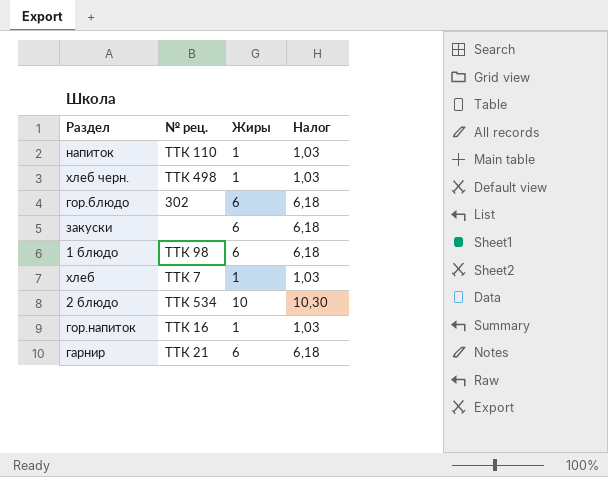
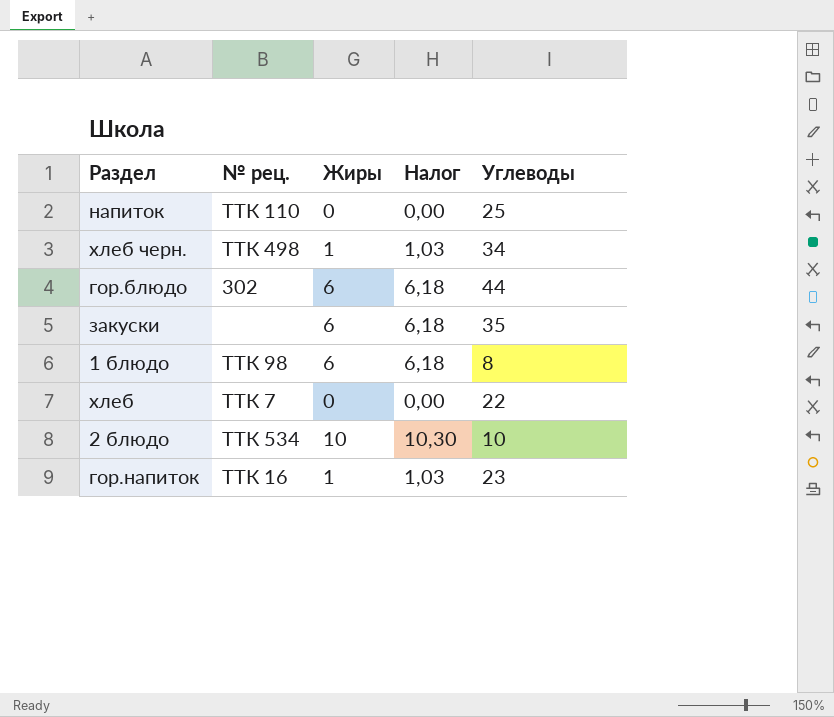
column Углеводы | position: none -> 5
row гарнир: ТТК 21 | 6 | 6,18 -> none
напиток | Жиры: 1 -> 0
напиток | Налог: 1,03 -> 0,00
хлеб | Жиры: 1 -> 0
хлеб | Налог: 1,03 -> 0,00

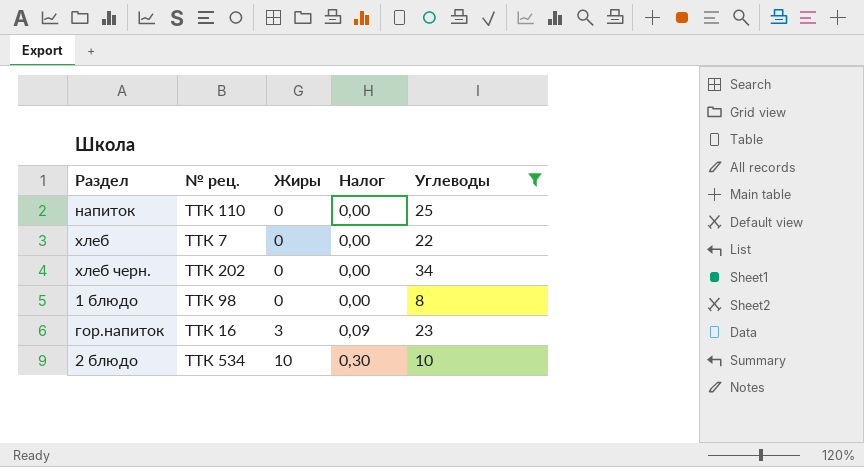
filter: none -> Углеводы <= 34
row order: none -> Жиры ascending
column Налог | formula: [Жиры] * 1,03 -> [Жиры] * 0,03
хлеб черн. | № рец.: ТТК 498 -> ТТК 202
хлеб черн. | Жиры: 1 -> 0
1 блюдо | Жиры: 6 -> 0
гор.напиток | Жиры: 1 -> 3

